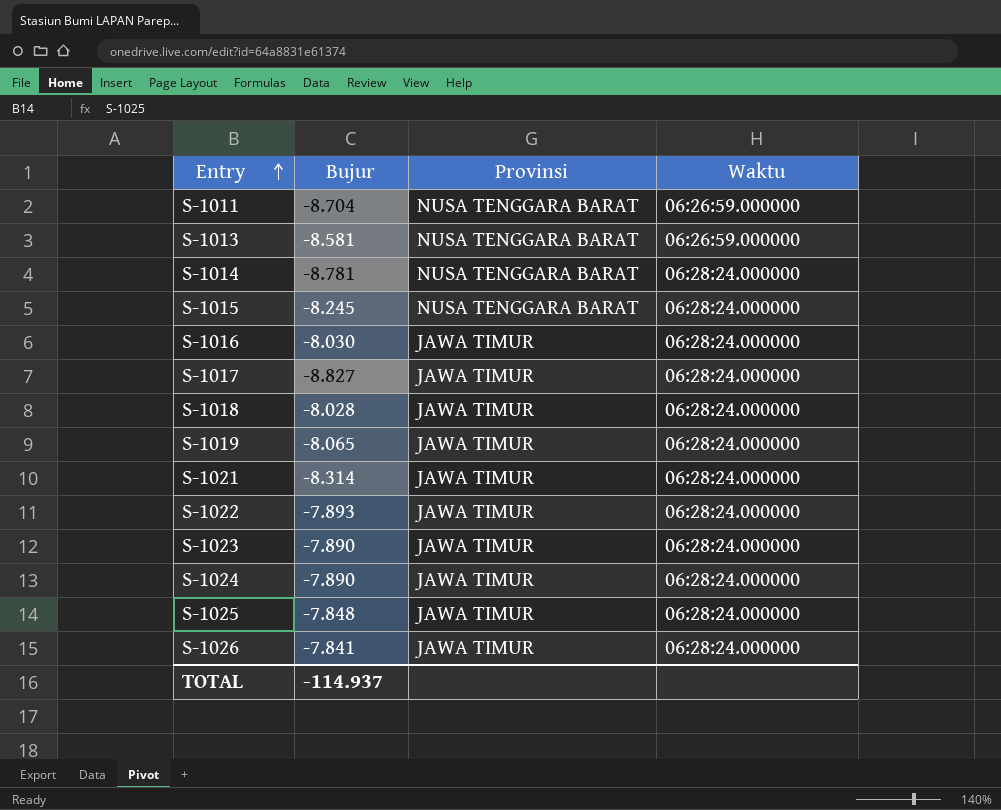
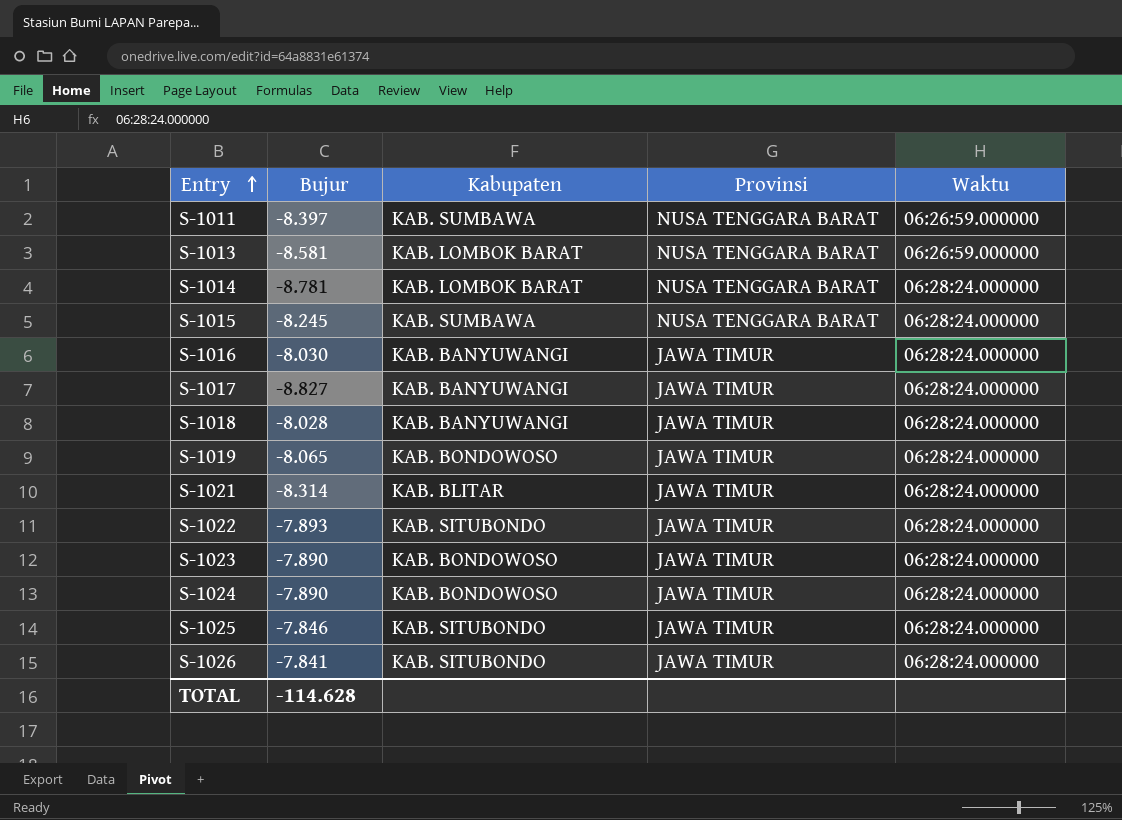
column Kabupaten | position: none -> 3
S-1011 | Bujur: -8.704 -> -8.397
S-1025 | Bujur: -7.848 -> -7.846
TOTAL | Bujur: -114.937 -> -114.628

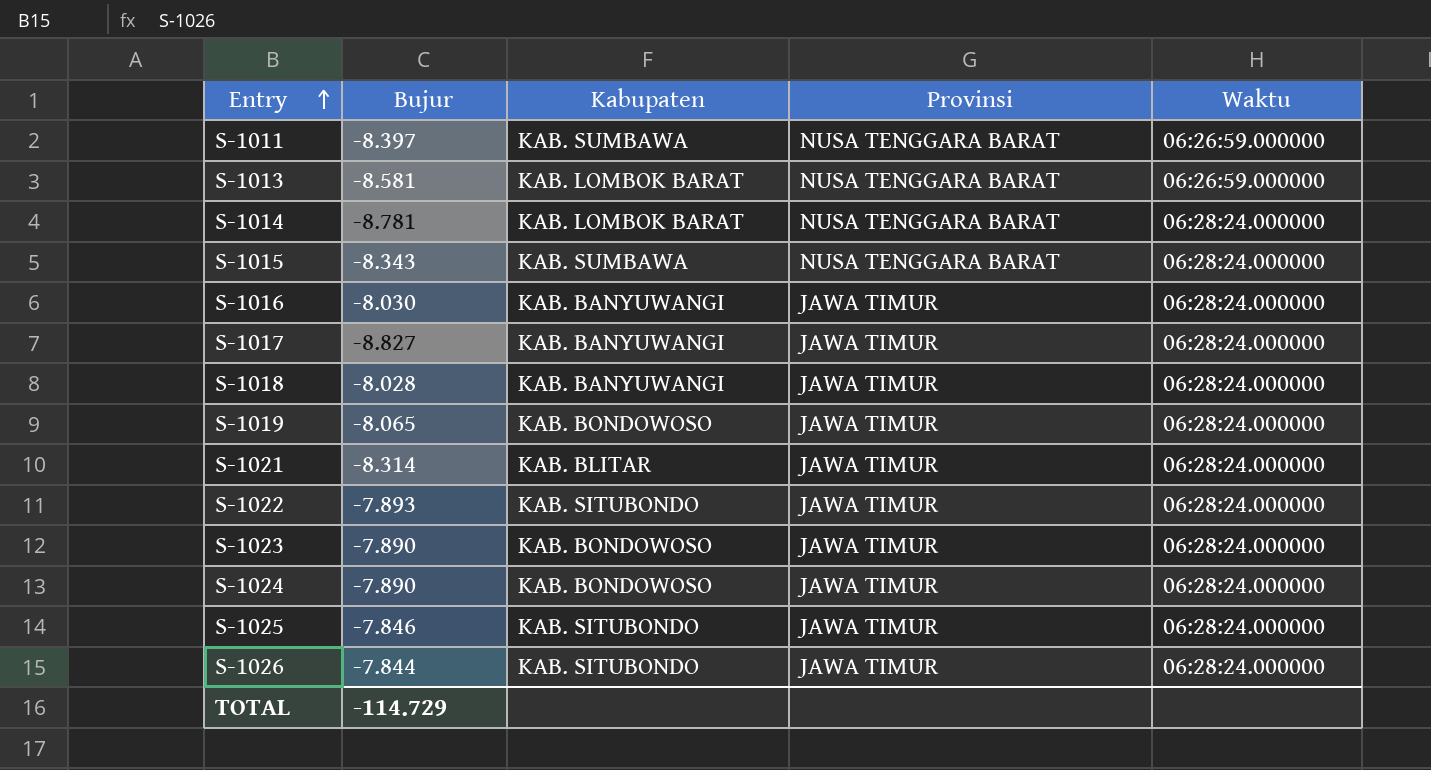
S-1015 | Bujur: -8.245 -> -8.343
S-1026 | Bujur: -7.841 -> -7.844
TOTAL | Bujur: -114.628 -> -114.729

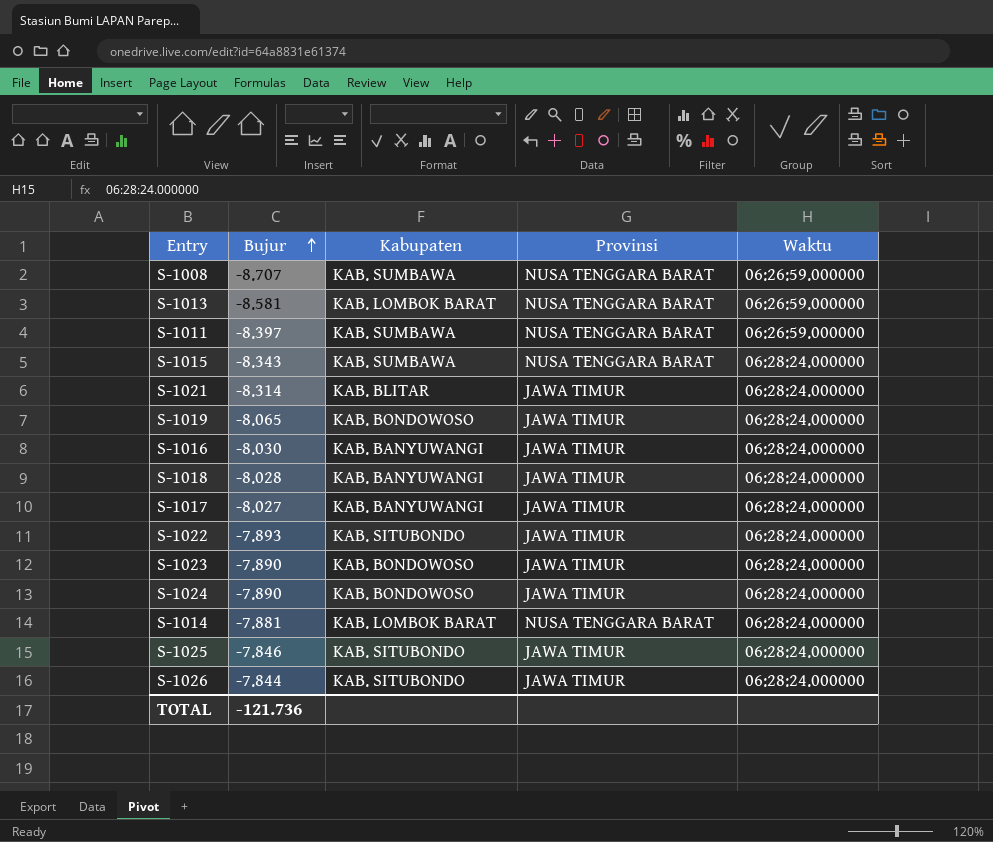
row order: Entry ascending -> Bujur ascending
row S-1008: none -> -8.707 | KAB. SUMBAWA | NUSA TENGGARA BARAT | 06:26:59.000000
S-1017 | Bujur: -8.827 -> -8.027
S-1014 | Bujur: -8.781 -> -7.881
TOTAL | Bujur: -114.729 -> -121.736

